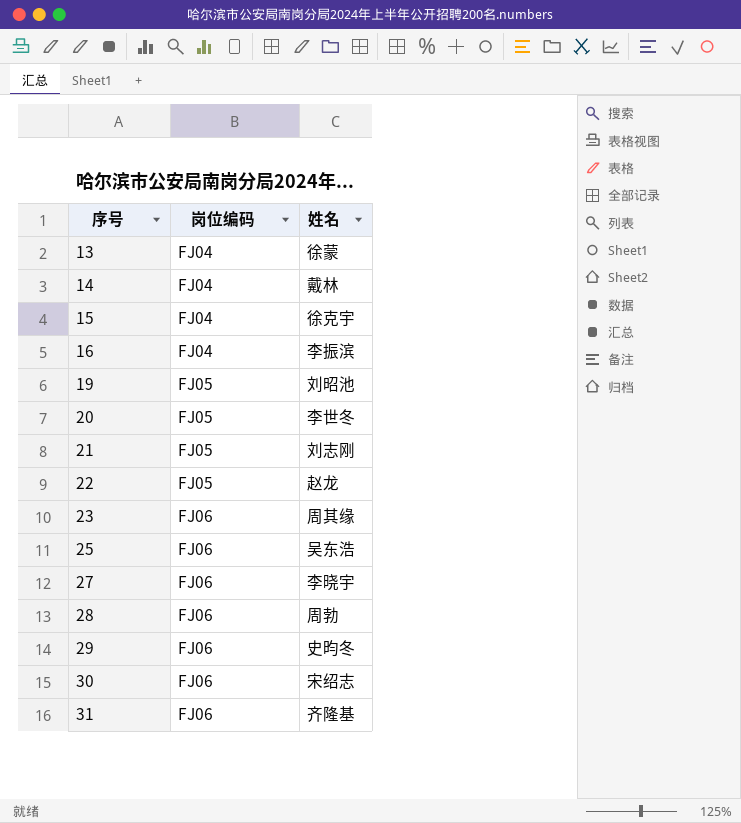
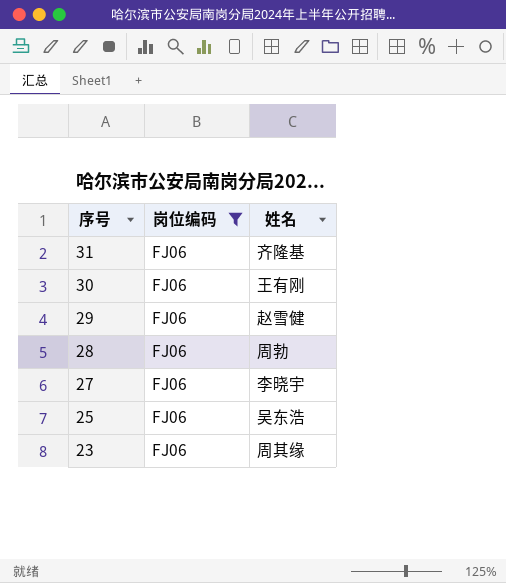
filter: none -> 岗位编码 = FJ06
row order: 序号 ascending -> 序号 descending
30 | 姓名: 宋绍志 -> 王有刚
29 | 姓名: 史昀冬 -> 赵雪健

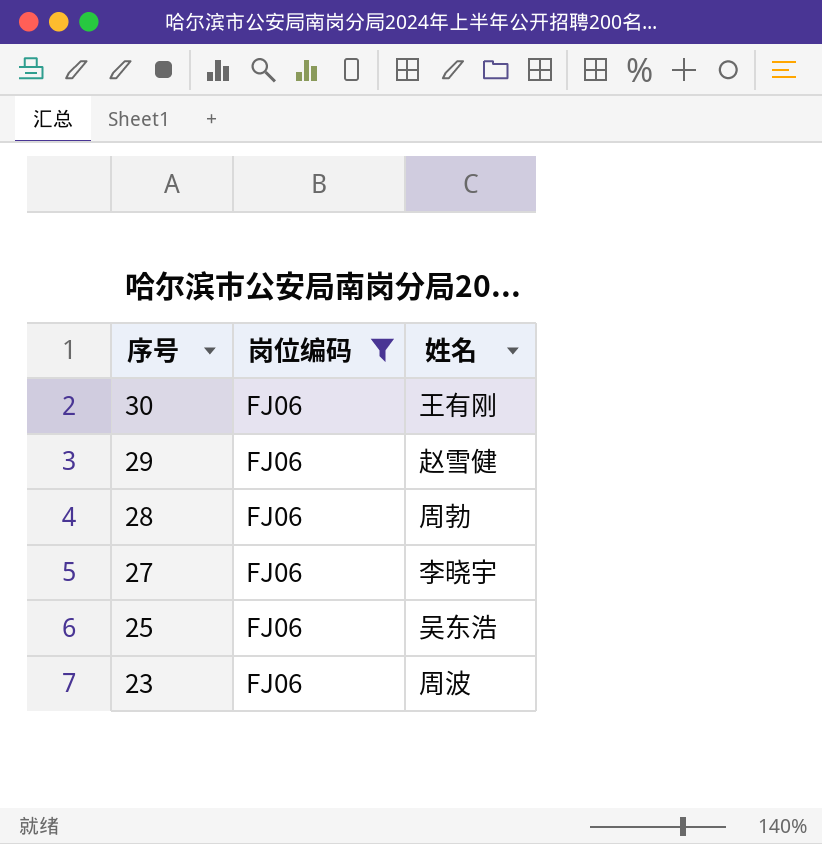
row 31: FJ06 | 齐隆基 -> none
23 | 姓名: 周其缘 -> 周波

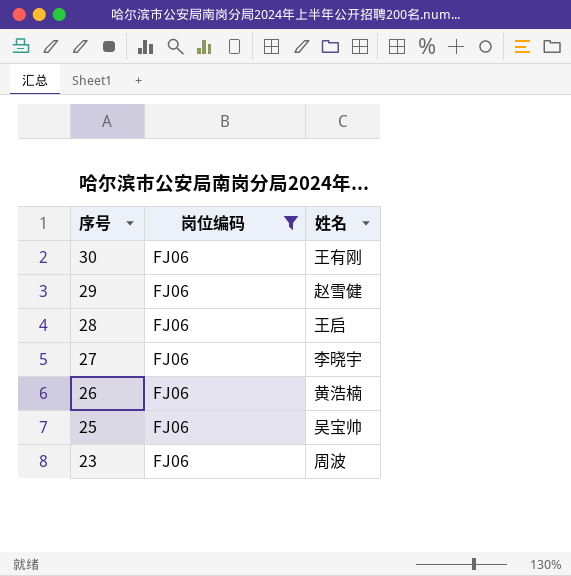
28 | 姓名: 周勃 -> 王启
row 26: none -> FJ06 | 黄浩楠
25 | 姓名: 吴东浩 -> 吴宝帅

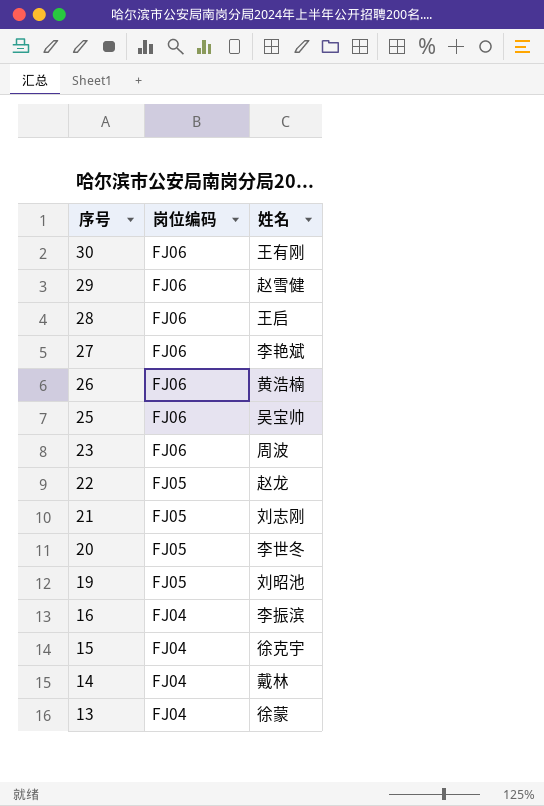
filter: 岗位编码 = FJ06 -> none
27 | 姓名: 李晓宇 -> 李艳斌

